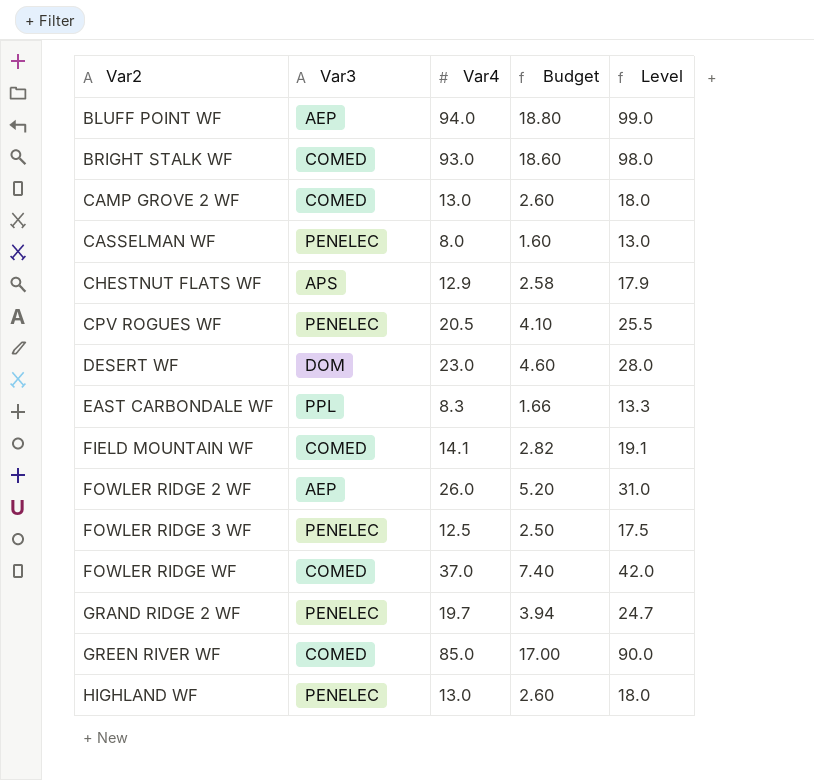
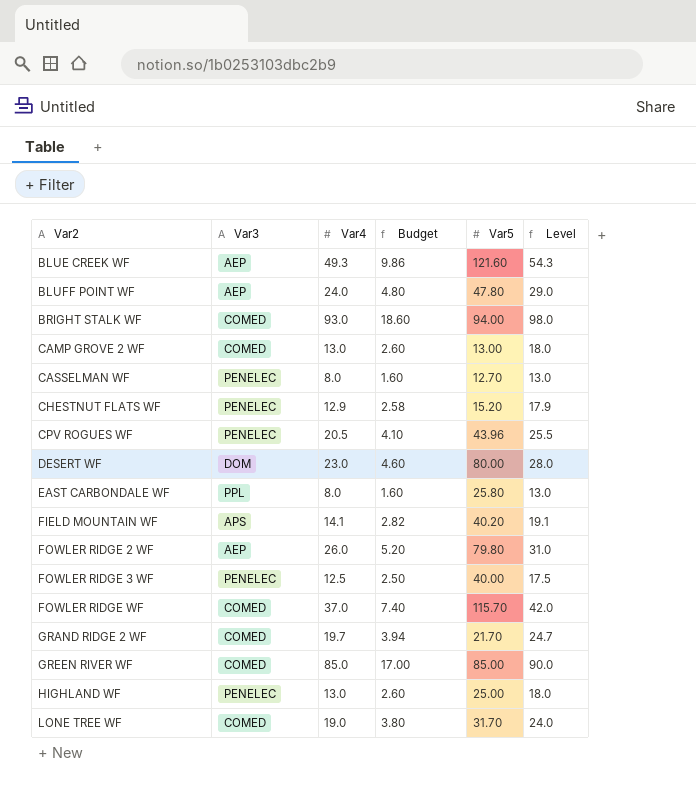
column Var5 | position: none -> 5
row BLUE CREEK WF: none -> AEP | 49.3 | 9.86 | 121.60 | 54.3
BLUFF POINT WF | Var4: 94.0 -> 24.0
BLUFF POINT WF | Budget: 18.80 -> 4.80
BLUFF POINT WF | Level: 99.0 -> 29.0
CHESTNUT FLATS WF | Var3: APS -> PENELEC
EAST CARBONDALE WF | Var4: 8.3 -> 8.0
EAST CARBONDALE WF | Budget: 1.66 -> 1.60
EAST CARBONDALE WF | Level: 13.3 -> 13.0
FIELD MOUNTAIN WF | Var3: COMED -> APS
GRAND RIDGE 2 WF | Var3: PENELEC -> COMED
row LONE TREE WF: none -> COMED | 19.0 | 3.80 | 31.70 | 24.0

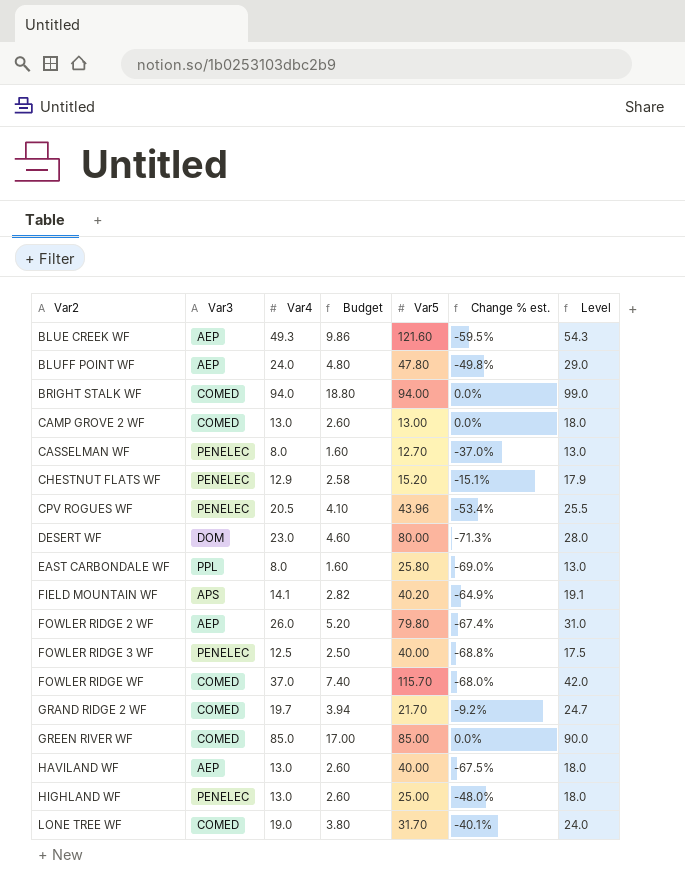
column Change % est. | formula: none -> ([Var4] - [Var5]) / [Var5]
BRIGHT STALK WF | Var4: 93.0 -> 94.0
BRIGHT STALK WF | Budget: 18.60 -> 18.80
BRIGHT STALK WF | Level: 98.0 -> 99.0
row HAVILAND WF: none -> AEP | 13.0 | 2.60 | 40.00 | -67.5% | 18.0

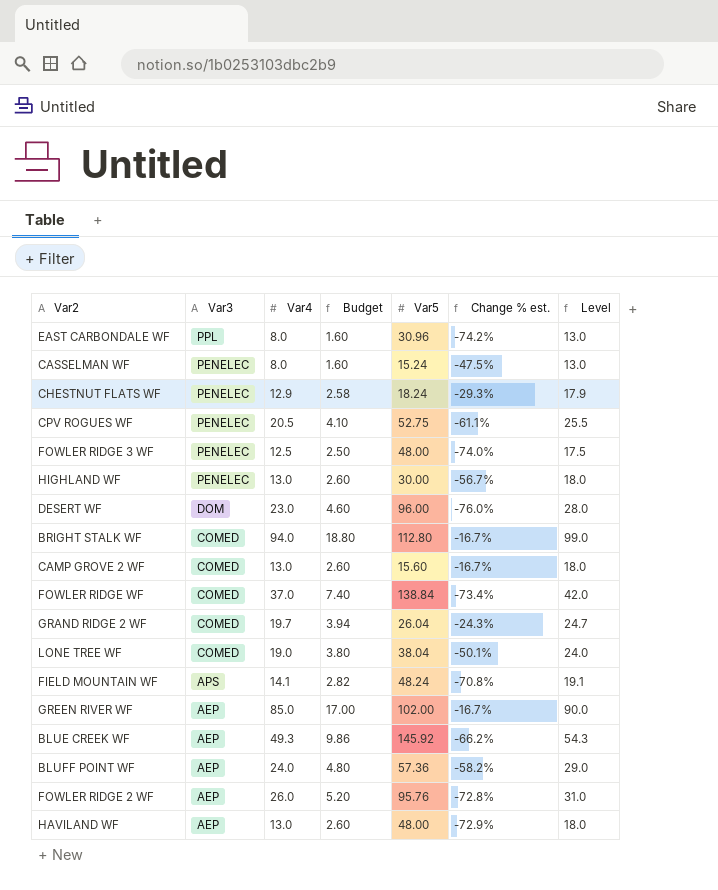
row order: Var2 ascending -> Var3 descending
EAST CARBONDALE WF | Var5: 25.80 -> 30.96
EAST CARBONDALE WF | Change % est.: -69.0% -> -74.2%
CASSELMAN WF | Var5: 12.70 -> 15.24
CASSELMAN WF | Change % est.: -37.0% -> -47.5%
CHESTNUT FLATS WF | Var5: 15.20 -> 18.24
CHESTNUT FLATS WF | Change % est.: -15.1% -> -29.3%
CPV ROGUES WF | Var5: 43.96 -> 52.75
CPV ROGUES WF | Change % est.: -53.4% -> -61.1%
FOWLER RIDGE 3 WF | Var5: 40.00 -> 48.00
FOWLER RIDGE 3 WF | Change % est.: -68.8% -> -74.0%
HIGHLAND WF | Var5: 25.00 -> 30.00
HIGHLAND WF | Change % est.: -48.0% -> -56.7%
DESERT WF | Var5: 80.00 -> 96.00
DESERT WF | Change % est.: -71.3% -> -76.0%
BRIGHT STALK WF | Var5: 94.00 -> 112.80
BRIGHT STALK WF | Change % est.: 0.0% -> -16.7%
CAMP GROVE 2 WF | Var5: 13.00 -> 15.60
CAMP GROVE 2 WF | Change % est.: 0.0% -> -16.7%
FOWLER RIDGE WF | Var5: 115.70 -> 138.84
FOWLER RIDGE WF | Change % est.: -68.0% -> -73.4%
GRAND RIDGE 2 WF | Var5: 21.70 -> 26.04
GRAND RIDGE 2 WF | Change % est.: -9.2% -> -24.3%
LONE TREE WF | Var5: 31.70 -> 38.04
LONE TREE WF | Change % est.: -40.1% -> -50.1%
FIELD MOUNTAIN WF | Var5: 40.20 -> 48.24
FIELD MOUNTAIN WF | Change % est.: -64.9% -> -70.8%
GREEN RIVER WF | Var3: COMED -> AEP
GREEN RIVER WF | Var5: 85.00 -> 102.00
GREEN RIVER WF | Change % est.: 0.0% -> -16.7%
BLUE CREEK WF | Var5: 121.60 -> 145.92
BLUE CREEK WF | Change % est.: -59.5% -> -66.2%
BLUFF POINT WF | Var5: 47.80 -> 57.36
BLUFF POINT WF | Change % est.: -49.8% -> -58.2%
FOWLER RIDGE 2 WF | Var5: 79.80 -> 95.76
FOWLER RIDGE 2 WF | Change % est.: -67.4% -> -72.8%
HAVILAND WF | Var5: 40.00 -> 48.00
HAVILAND WF | Change % est.: -67.5% -> -72.9%

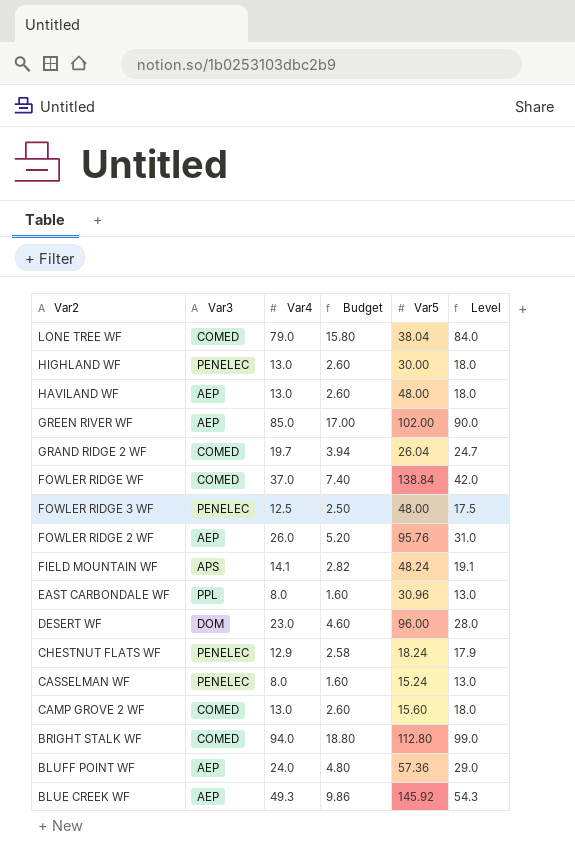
row order: Var3 descending -> Var2 descending
column Change % est. | formula: ([Var4] - [Var5]) / [Var5] -> none
row CPV ROGUES WF: PENELEC | 20.5 | 4.10 | 52.75 | -61.1% | 25.5 -> none
LONE TREE WF | Var4: 19.0 -> 79.0
LONE TREE WF | Budget: 3.80 -> 15.80
LONE TREE WF | Level: 24.0 -> 84.0

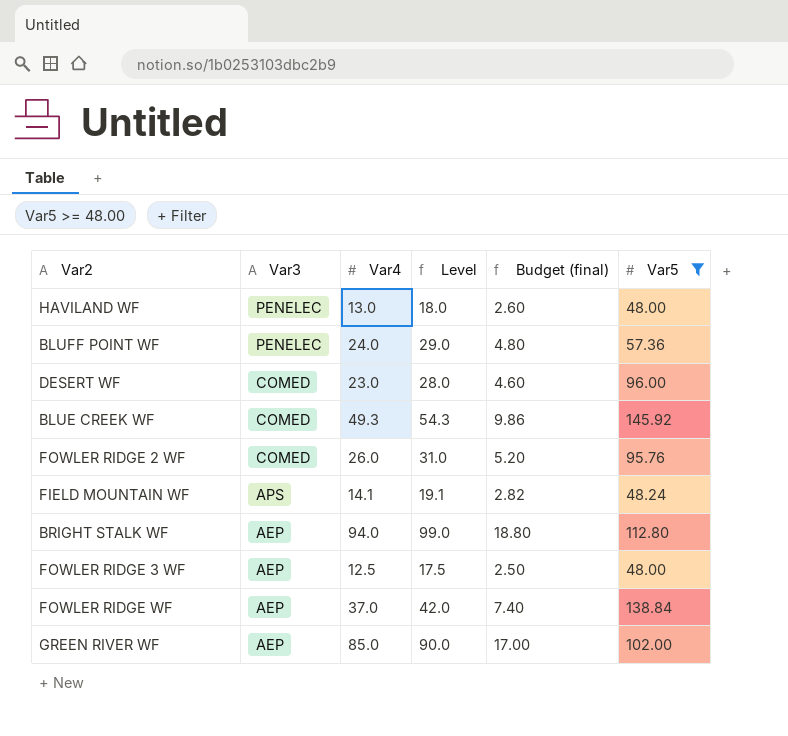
filter: none -> Var5 >= 48.00
row order: Var2 descending -> Var3 descending
column Level | position: 6 -> 4
column name: Budget -> Budget (final)
HAVILAND WF | Var3: AEP -> PENELEC
BLUFF POINT WF | Var3: AEP -> PENELEC
DESERT WF | Var3: DOM -> COMED
BLUE CREEK WF | Var3: AEP -> COMED
FOWLER RIDGE 2 WF | Var3: AEP -> COMED
BRIGHT STALK WF | Var3: COMED -> AEP
FOWLER RIDGE 3 WF | Var3: PENELEC -> AEP
FOWLER RIDGE WF | Var3: COMED -> AEP

